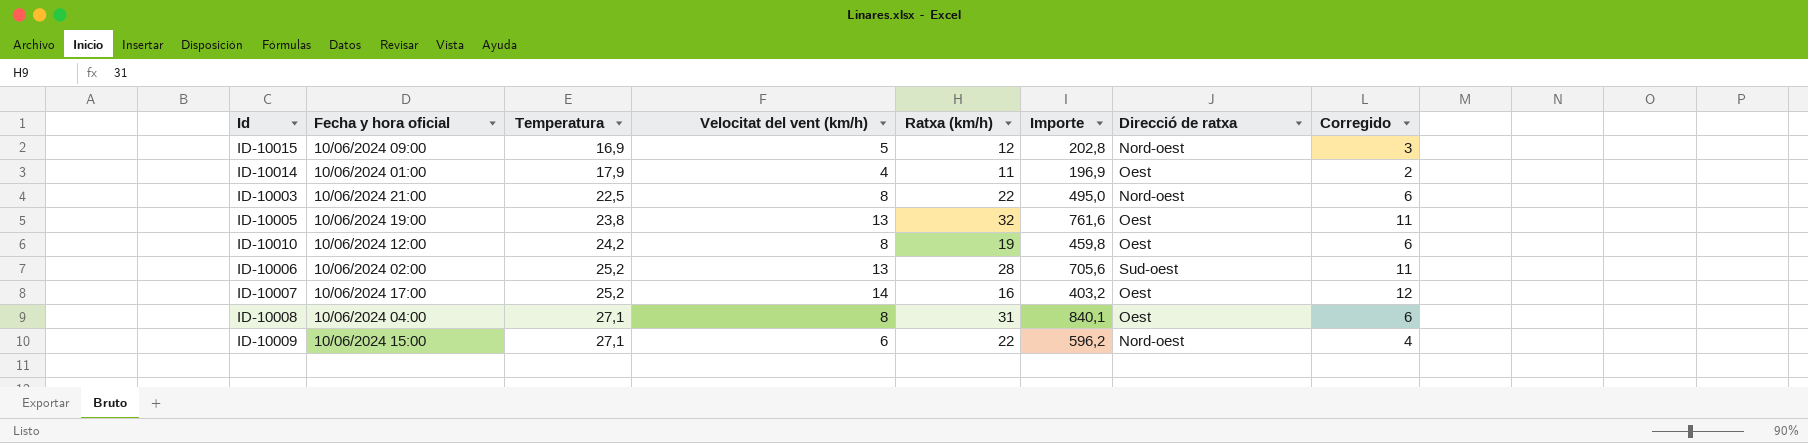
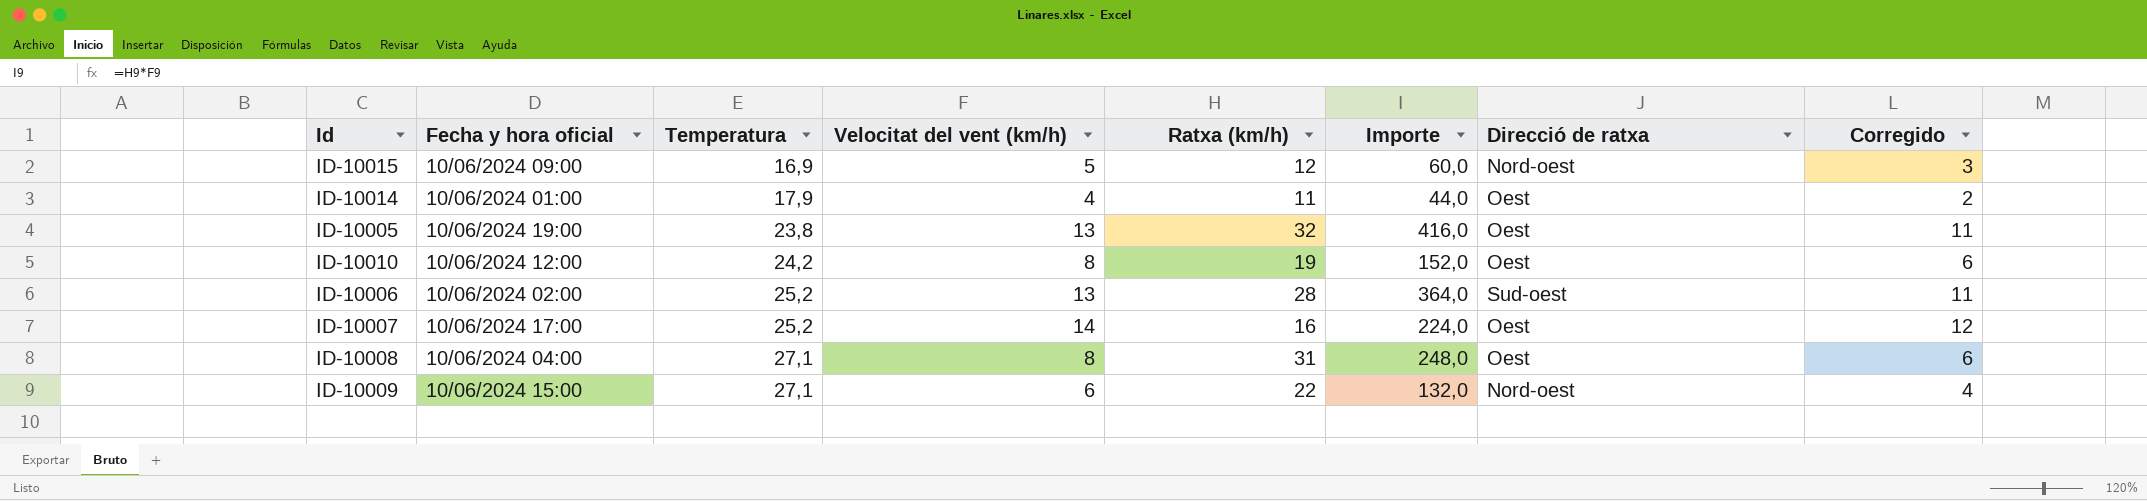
column Importe | formula: [Temperatura] * [Ratxa (km/h)] -> [Velocitat del vent (km/h)] * [Ratxa (km/h)]
row ID-10003: 10/06/2024 21:00 | 22,5 | 8 | 22 | 495,0 | Nord-oest | 6 -> none

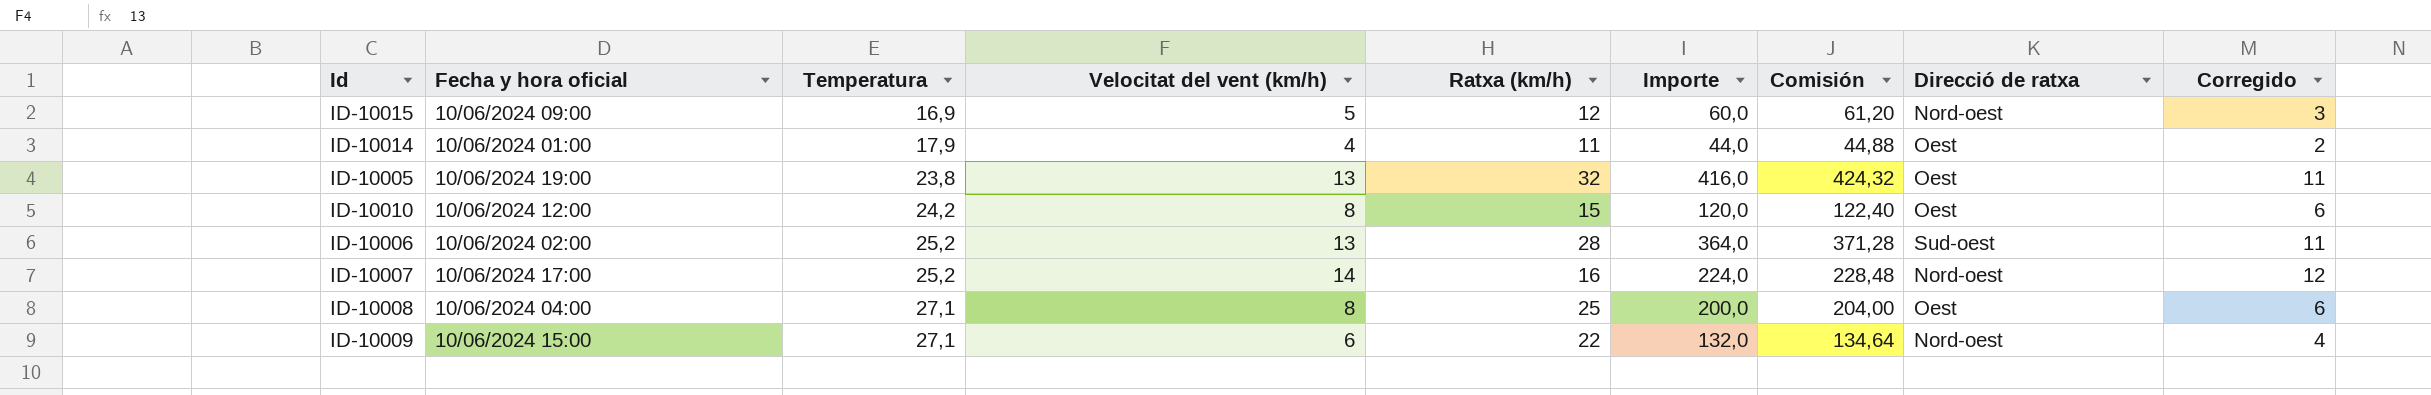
column Comisión | formula: none -> [Importe] * 1,02
ID-10010 | Ratxa (km/h): 19 -> 15
ID-10010 | Importe: 152,0 -> 120,0
ID-10007 | Direcció de ratxa: Oest -> Nord-oest
ID-10008 | Ratxa (km/h): 31 -> 25
ID-10008 | Importe: 248,0 -> 200,0

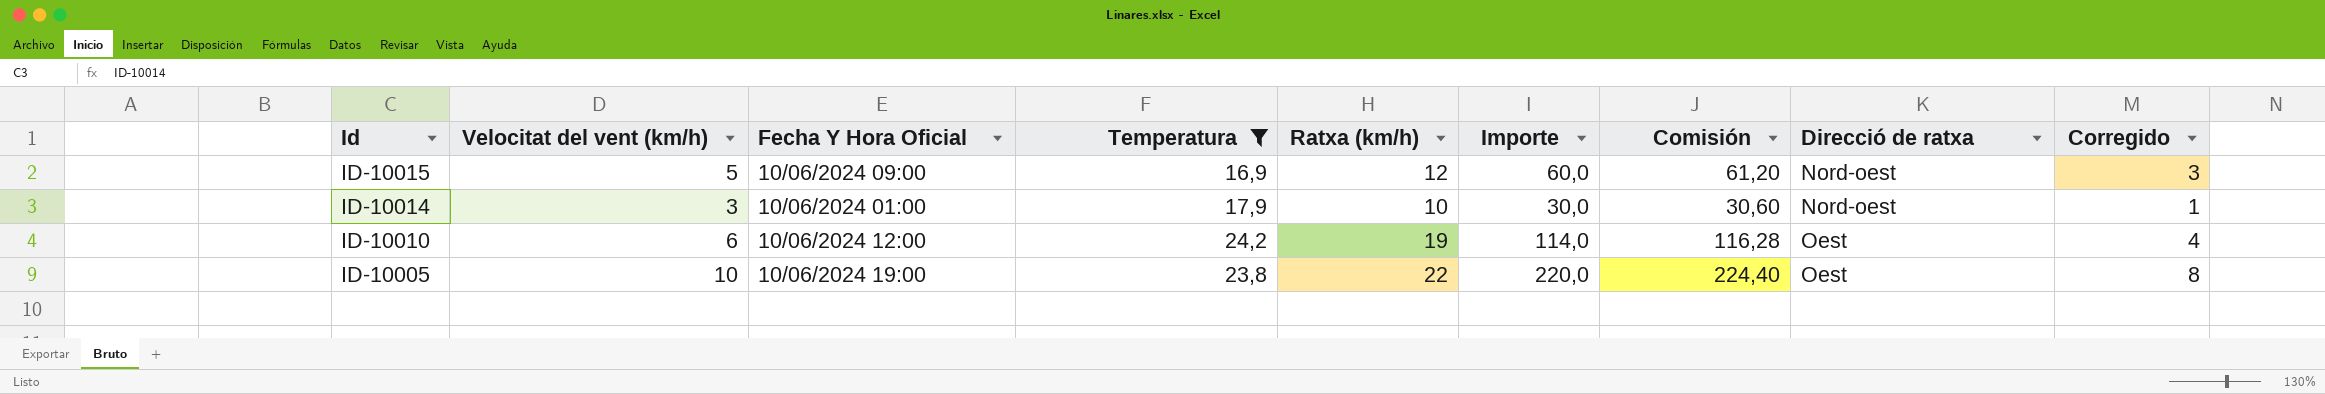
filter: none -> Temperatura <= 24,2
row order: Temperatura ascending -> Id descending
column Velocitat del vent (km/h) | position: 4 -> 2
column name: Fecha y hora oficial -> Fecha Y Hora Oficial
ID-10014 | Velocitat del vent (km/h): 4 -> 3
ID-10014 | Ratxa (km/h): 11 -> 10
ID-10014 | Importe: 44,0 -> 30,0
ID-10014 | Comisión: 44,88 -> 30,60
ID-10014 | Direcció de ratxa: Oest -> Nord-oest
ID-10014 | Corregido: 2 -> 1
ID-10010 | Velocitat del vent (km/h): 8 -> 6
ID-10010 | Ratxa (km/h): 15 -> 19
ID-10010 | Importe: 120,0 -> 114,0
ID-10010 | Comisión: 122,40 -> 116,28
ID-10010 | Corregido: 6 -> 4
ID-10005 | Velocitat del vent (km/h): 13 -> 10
ID-10005 | Ratxa (km/h): 32 -> 22
ID-10005 | Importe: 416,0 -> 220,0
ID-10005 | Comisión: 424,32 -> 224,40
ID-10005 | Corregido: 11 -> 8

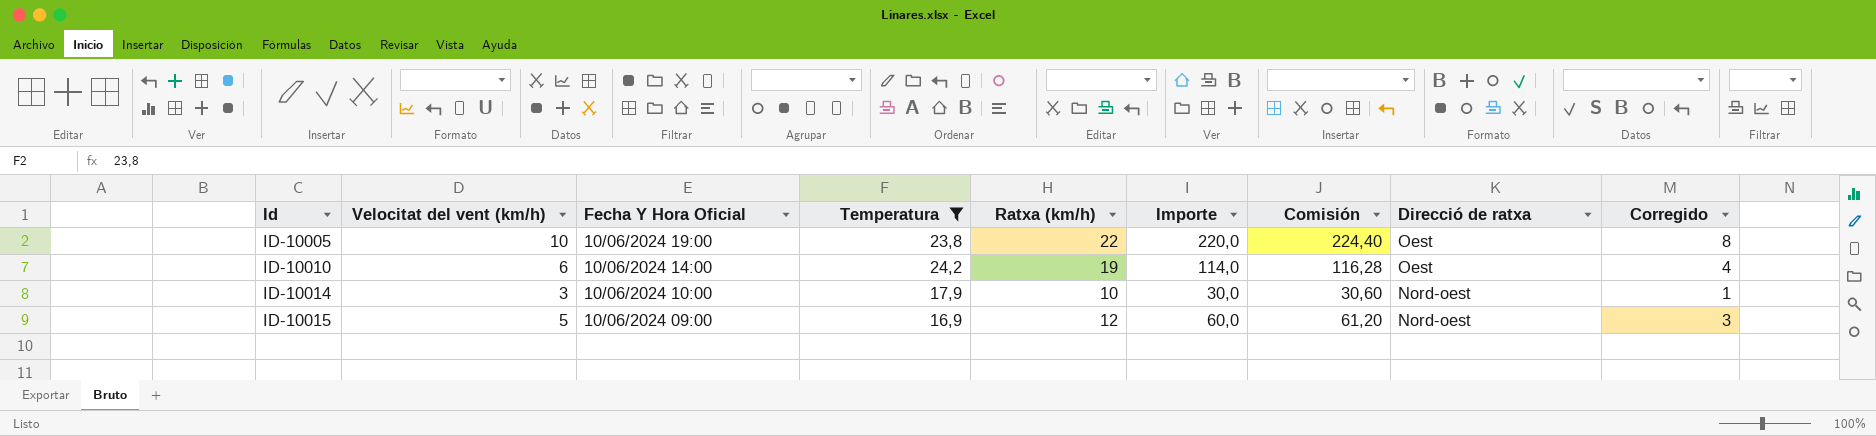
row order: Id descending -> Id ascending
ID-10010 | Fecha Y Hora Oficial: 10/06/2024 12:00 -> 10/06/2024 14:00
ID-10014 | Fecha Y Hora Oficial: 10/06/2024 01:00 -> 10/06/2024 10:00

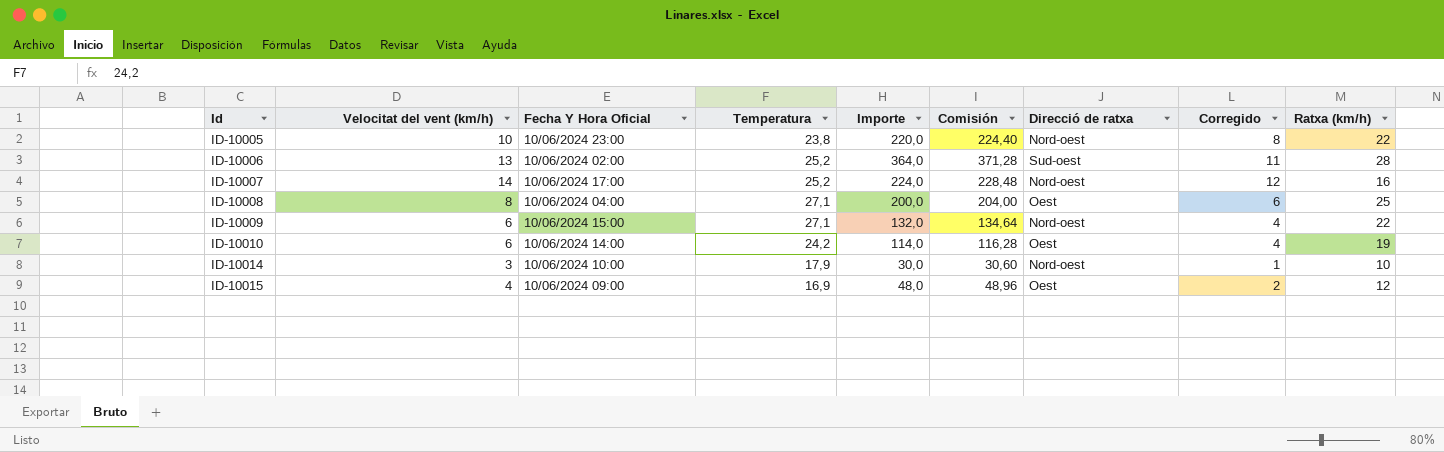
filter: Temperatura <= 24,2 -> none
column Ratxa (km/h) | position: 5 -> 9
ID-10005 | Fecha Y Hora Oficial: 10/06/2024 19:00 -> 10/06/2024 23:00
ID-10005 | Direcció de ratxa: Oest -> Nord-oest
ID-10015 | Velocitat del vent (km/h): 5 -> 4
ID-10015 | Importe: 60,0 -> 48,0
ID-10015 | Comisión: 61,20 -> 48,96
ID-10015 | Direcció de ratxa: Nord-oest -> Oest
ID-10015 | Corregido: 3 -> 2

